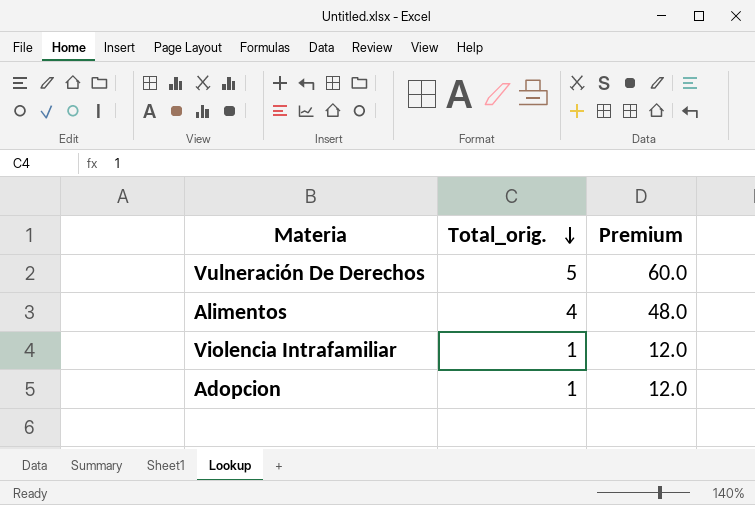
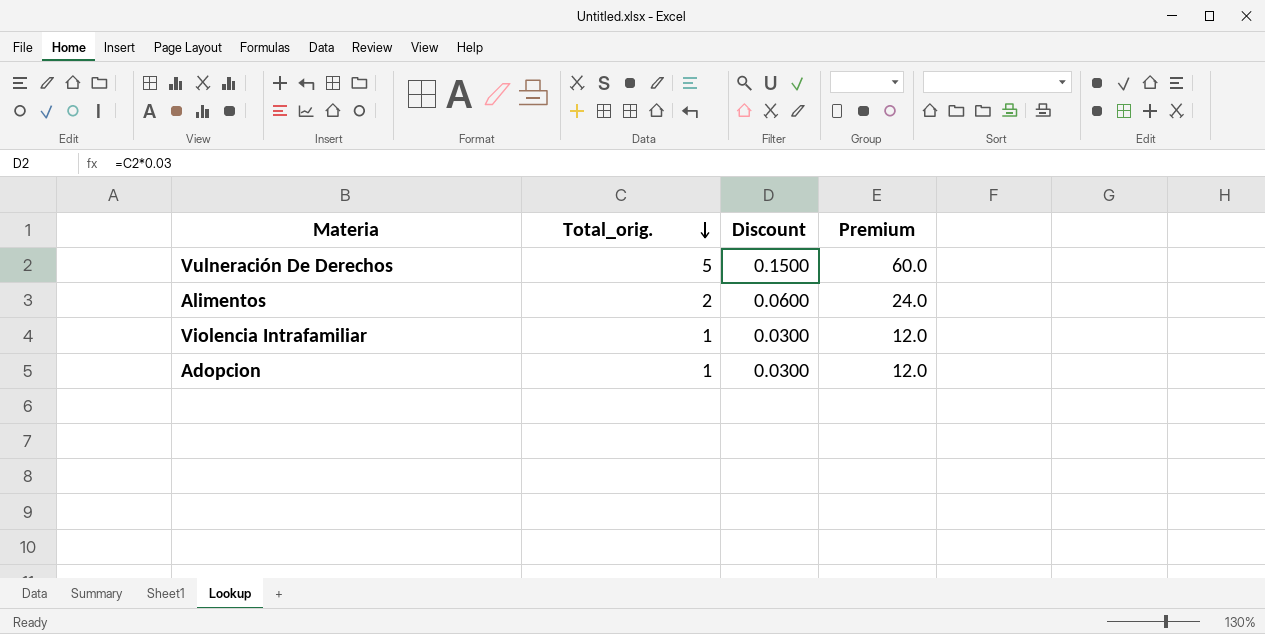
column Discount | formula: none -> [Total_orig.] * 0.03
Alimentos | Total_orig.: 4 -> 2
Alimentos | Premium: 48.0 -> 24.0

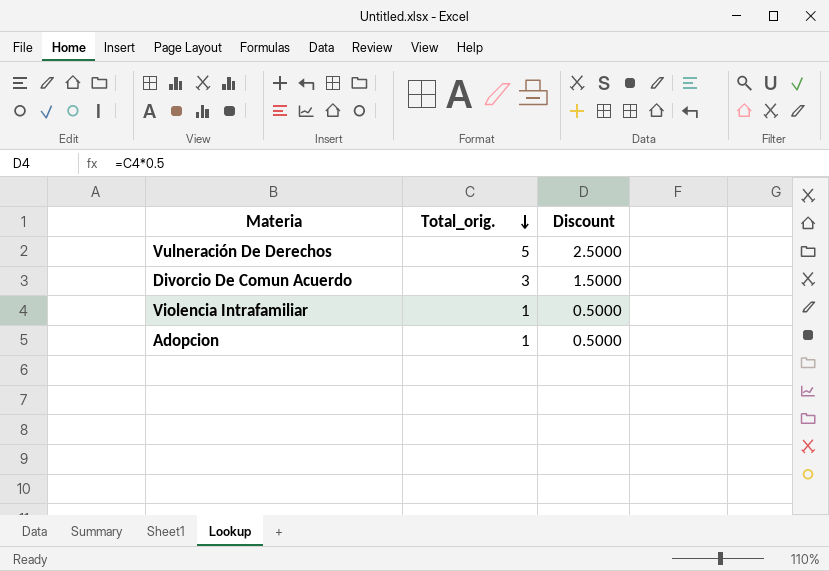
column Premium | formula: [Total_orig.] * 12 -> none
column Discount | formula: [Total_orig.] * 0.03 -> [Total_orig.] * 0.5
row Alimentos: 2 | 0.0600 | 24.0 -> none
row Divorcio De Comun Acuerdo: none -> 3 | 1.5000

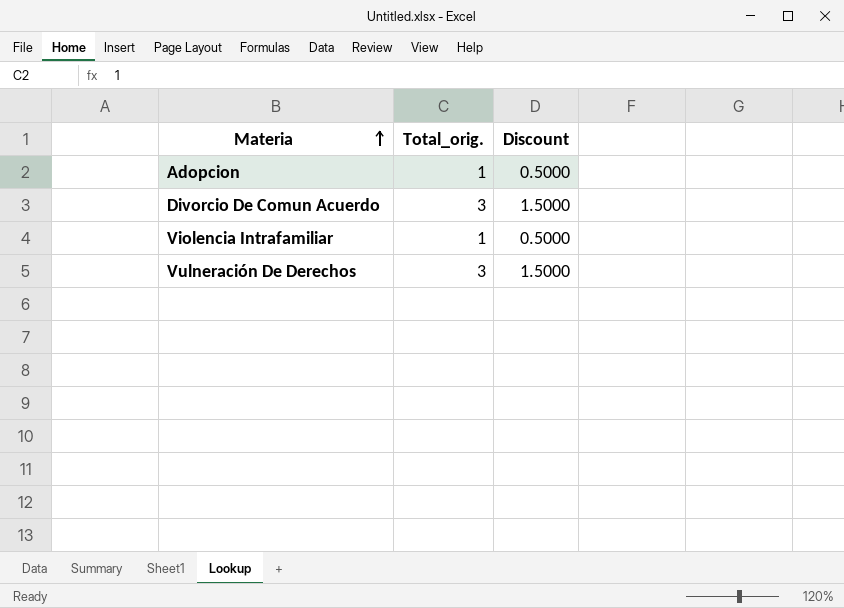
row order: Total_orig. descending -> Materia ascending
Vulneración De Derechos | Total_orig.: 5 -> 3
Vulneración De Derechos | Discount: 2.5000 -> 1.5000

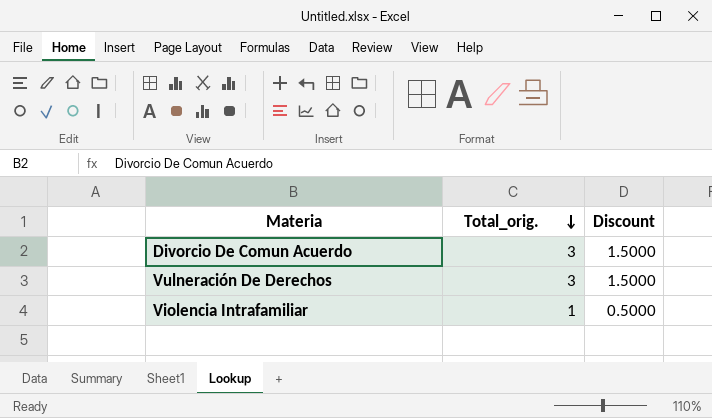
row order: Materia ascending -> Total_orig. descending
row Adopcion: 1 | 0.5000 -> none

